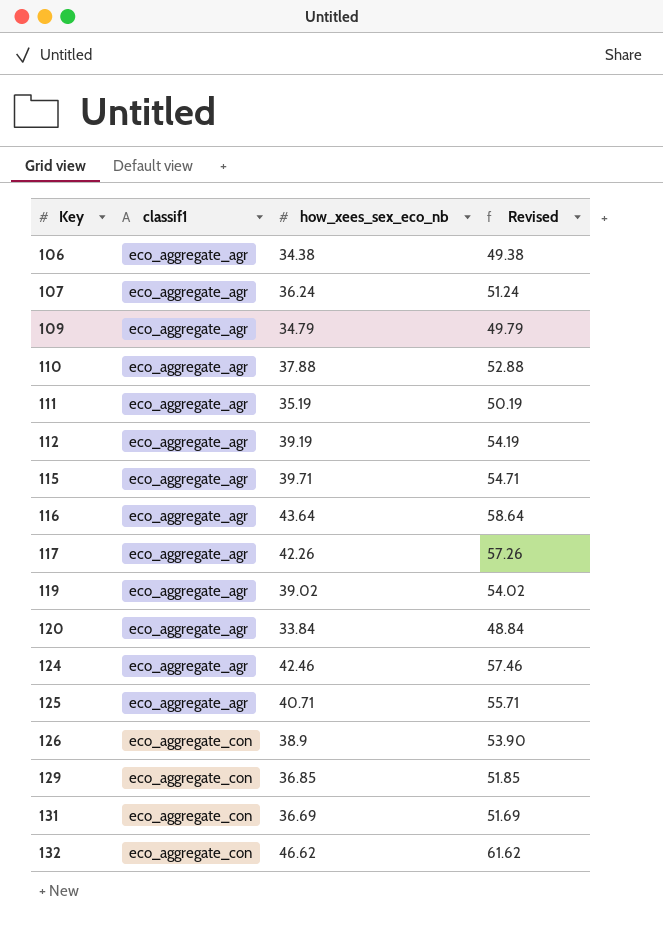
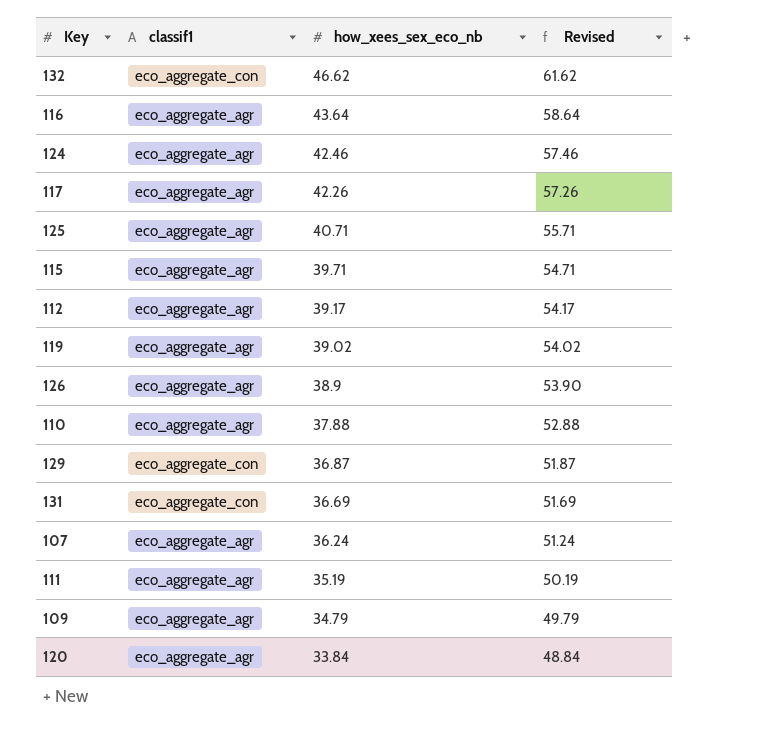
row order: Key ascending -> how_xees_sex_eco_nb descending
row 106: eco_aggregate_agr | 34.38 | 49.38 -> none
112 | how_xees_sex_eco_nb: 39.19 -> 39.17
112 | Revised: 54.19 -> 54.17
126 | classif1: eco_aggregate_con -> eco_aggregate_agr
129 | how_xees_sex_eco_nb: 36.85 -> 36.87
129 | Revised: 51.85 -> 51.87

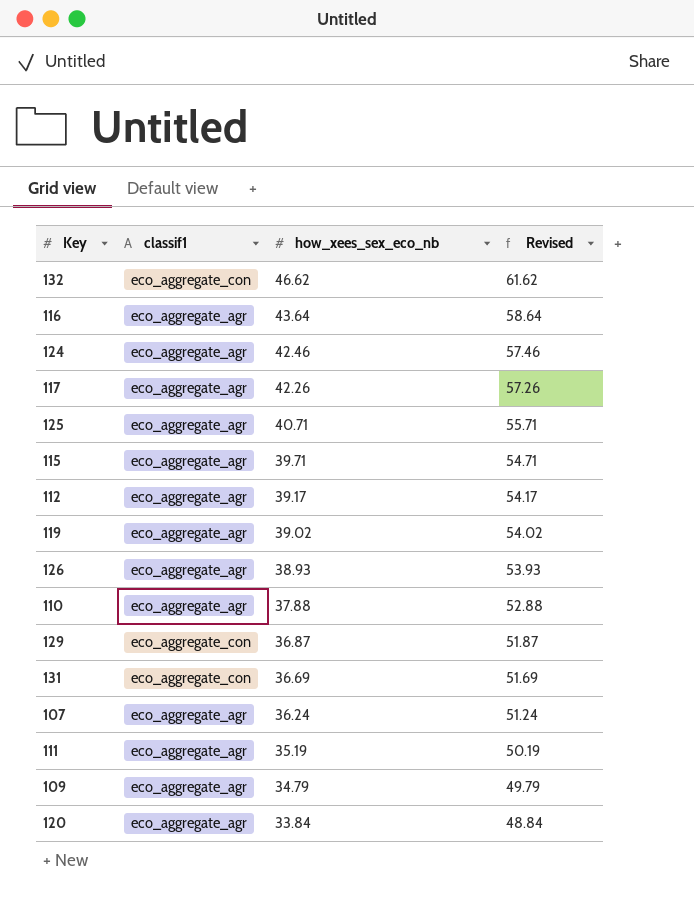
126 | how_xees_sex_eco_nb: 38.9 -> 38.93
126 | Revised: 53.90 -> 53.93

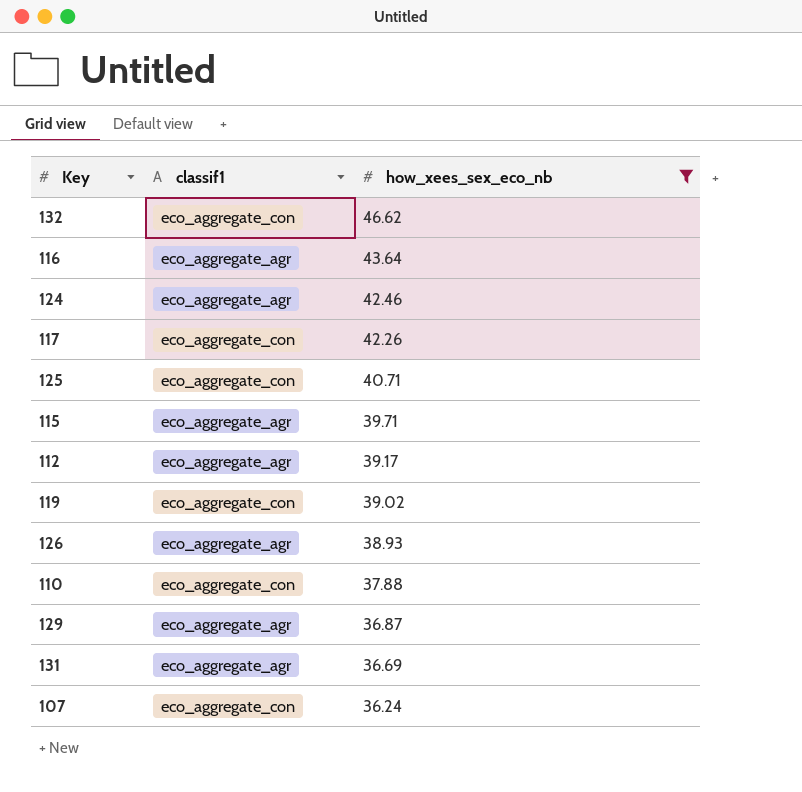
filter: none -> how_xees_sex_eco_nb >= 36.24
column Revised | formula: [how_xees_sex_eco_nb] + 15 -> none
117 | classif1: eco_aggregate_agr -> eco_aggregate_con
125 | classif1: eco_aggregate_agr -> eco_aggregate_con
119 | classif1: eco_aggregate_agr -> eco_aggregate_con
110 | classif1: eco_aggregate_agr -> eco_aggregate_con
129 | classif1: eco_aggregate_con -> eco_aggregate_agr
131 | classif1: eco_aggregate_con -> eco_aggregate_agr
107 | classif1: eco_aggregate_agr -> eco_aggregate_con

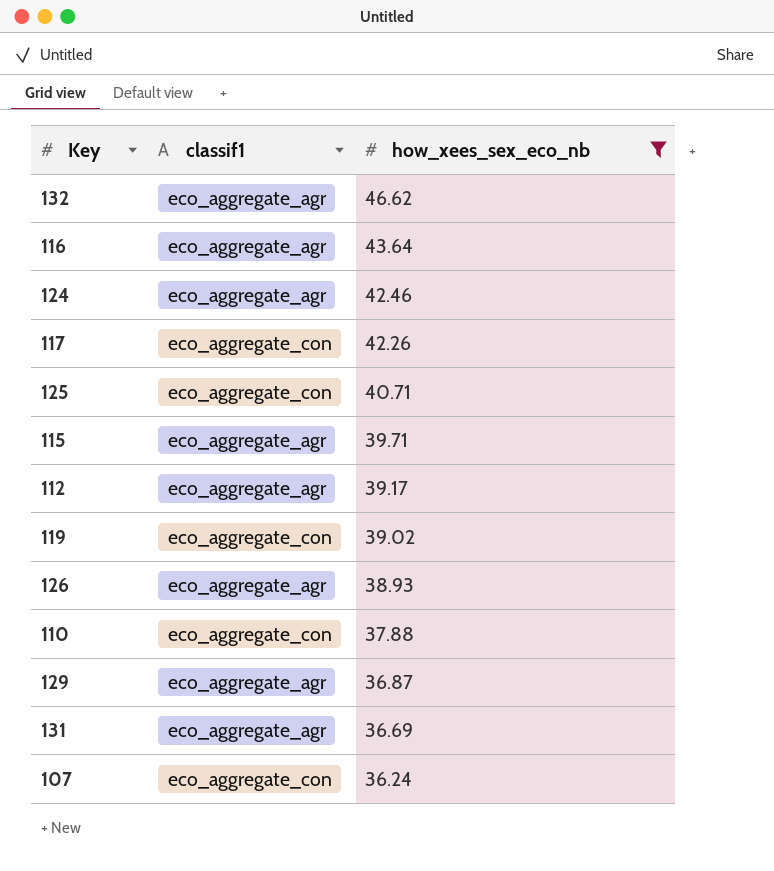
132 | classif1: eco_aggregate_con -> eco_aggregate_agr

